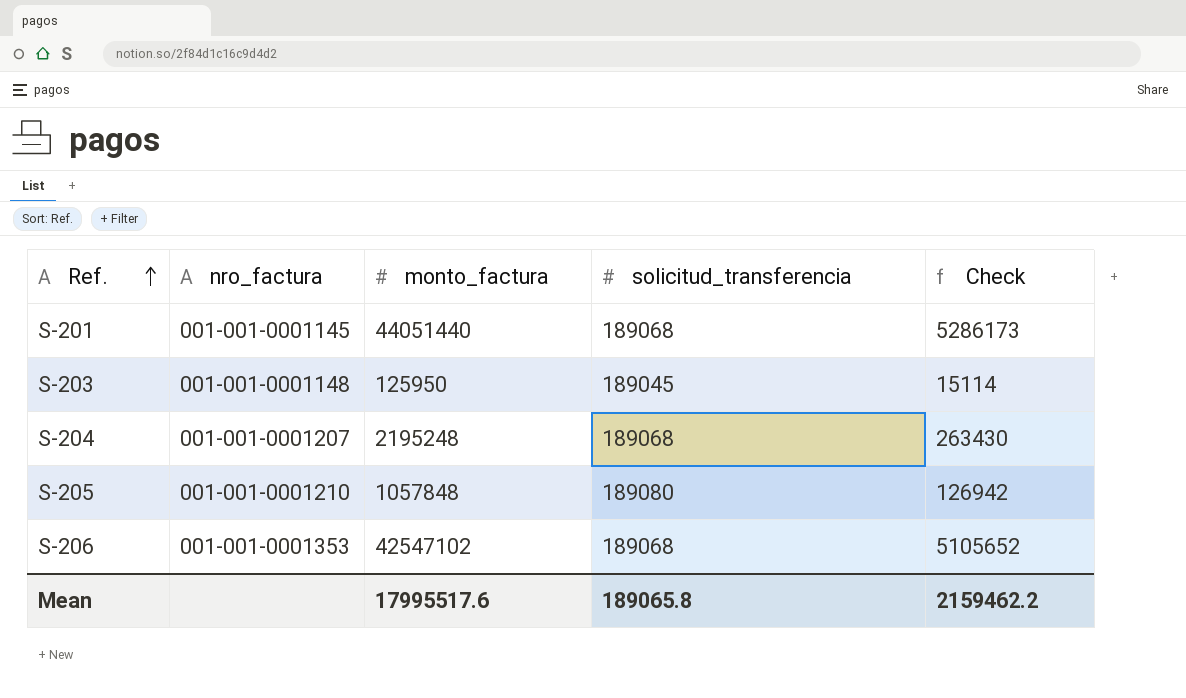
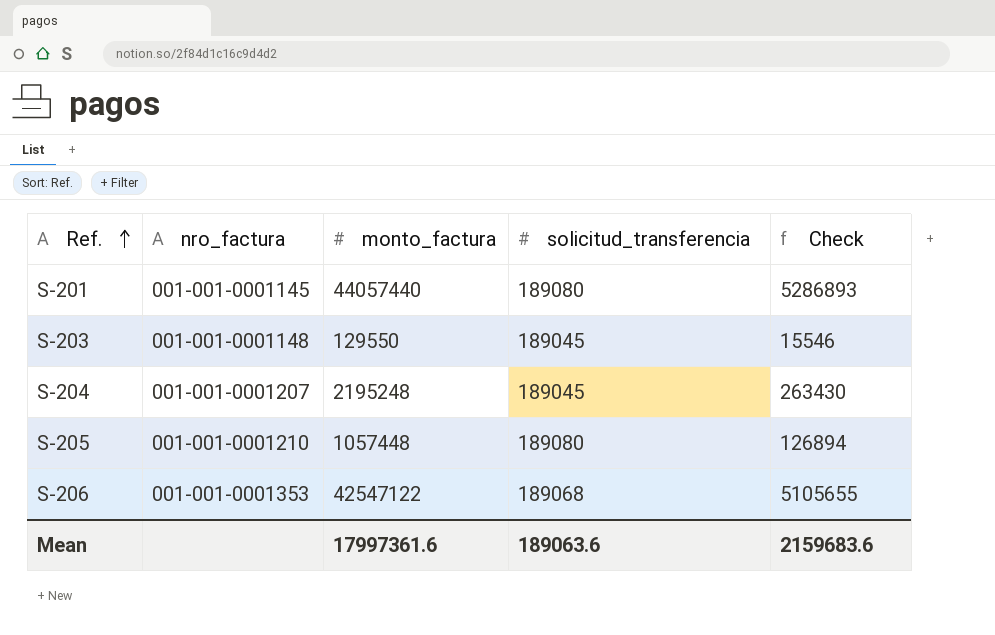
S-201 | monto_factura: 44051440 -> 44057440
S-201 | solicitud_transferencia: 189068 -> 189080
S-201 | Check: 5286173 -> 5286893
S-203 | monto_factura: 125950 -> 129550
S-203 | Check: 15114 -> 15546
S-204 | solicitud_transferencia: 189068 -> 189045
S-205 | monto_factura: 1057848 -> 1057448
S-205 | Check: 126942 -> 126894
S-206 | monto_factura: 42547102 -> 42547122
S-206 | Check: 5105652 -> 5105655
Mean | monto_factura: 17995517.6 -> 17997361.6
Mean | solicitud_transferencia: 189065.8 -> 189063.6
Mean | Check: 2159462.2 -> 2159683.6

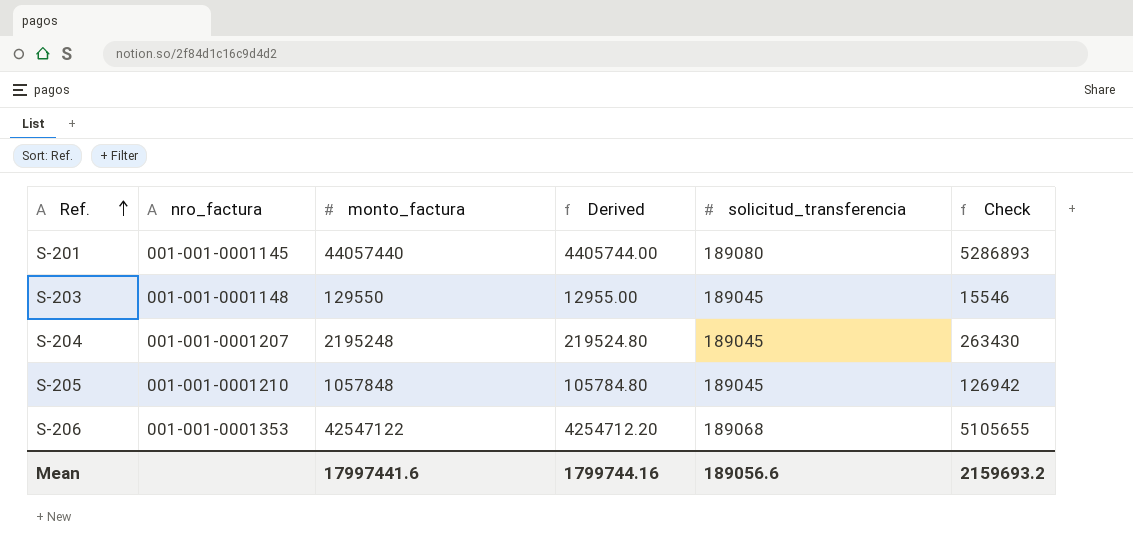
column Derived | formula: none -> [monto_factura] * 0.1
S-205 | monto_factura: 1057448 -> 1057848
S-205 | solicitud_transferencia: 189080 -> 189045
S-205 | Check: 126894 -> 126942
Mean | monto_factura: 17997361.6 -> 17997441.6
Mean | solicitud_transferencia: 189063.6 -> 189056.6
Mean | Check: 2159683.6 -> 2159693.2

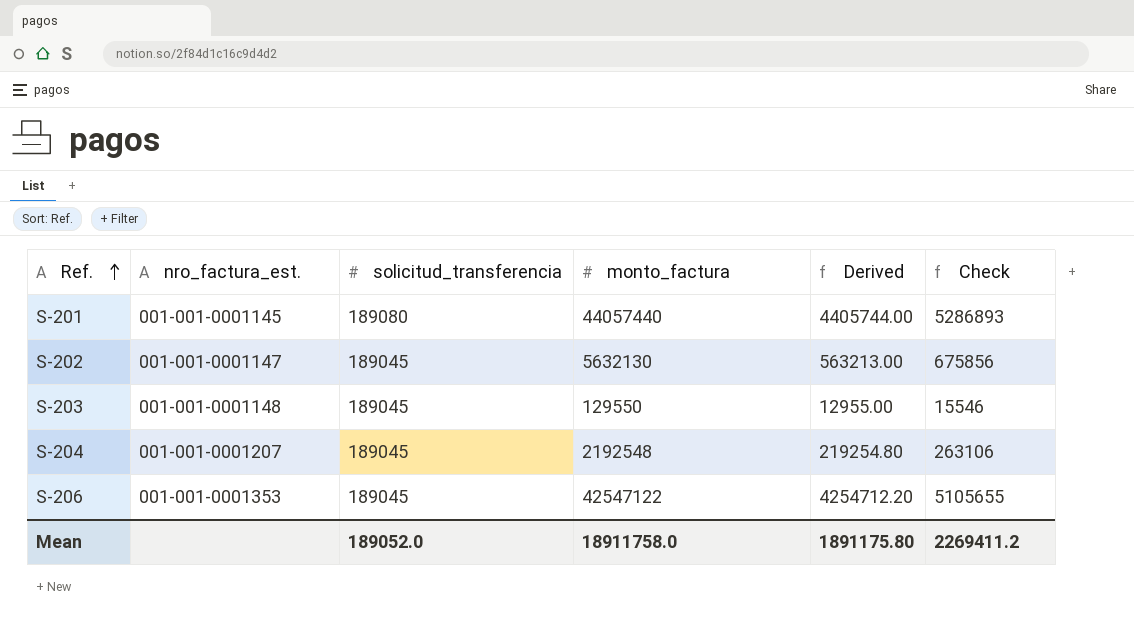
column name: nro_factura -> nro_factura_est.
column solicitud_transferencia | position: 5 -> 3
row S-205: 001-001-0001210 | 1057848 | 105784.80 | 189045 | 126942 -> none
row S-202: none -> 001-001-0001147 | 189045 | 5632130 | 563213.00 | 675856
S-204 | monto_factura: 2195248 -> 2192548
S-204 | Derived: 219524.80 -> 219254.80
S-204 | Check: 263430 -> 263106
S-206 | solicitud_transferencia: 189068 -> 189045
Mean | solicitud_transferencia: 189056.6 -> 189052.0
Mean | monto_factura: 17997441.6 -> 18911758.0
Mean | Derived: 1799744.16 -> 1891175.80
Mean | Check: 2159693.2 -> 2269411.2

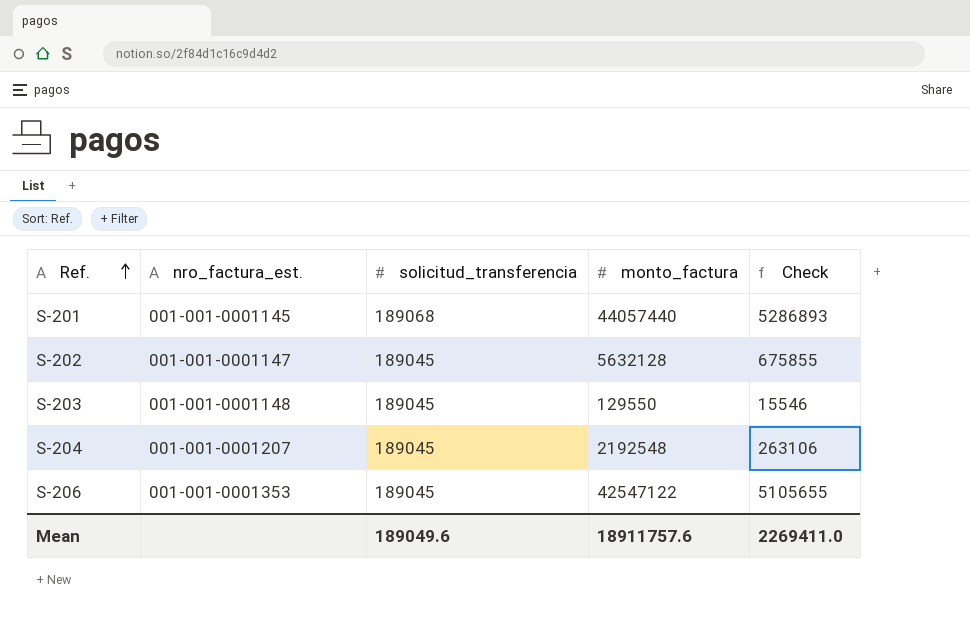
column Derived | formula: [monto_factura] * 0.1 -> none
S-201 | solicitud_transferencia: 189080 -> 189068
S-202 | monto_factura: 5632130 -> 5632128
S-202 | Check: 675856 -> 675855
Mean | solicitud_transferencia: 189052.0 -> 189049.6
Mean | monto_factura: 18911758.0 -> 18911757.6
Mean | Check: 2269411.2 -> 2269411.0

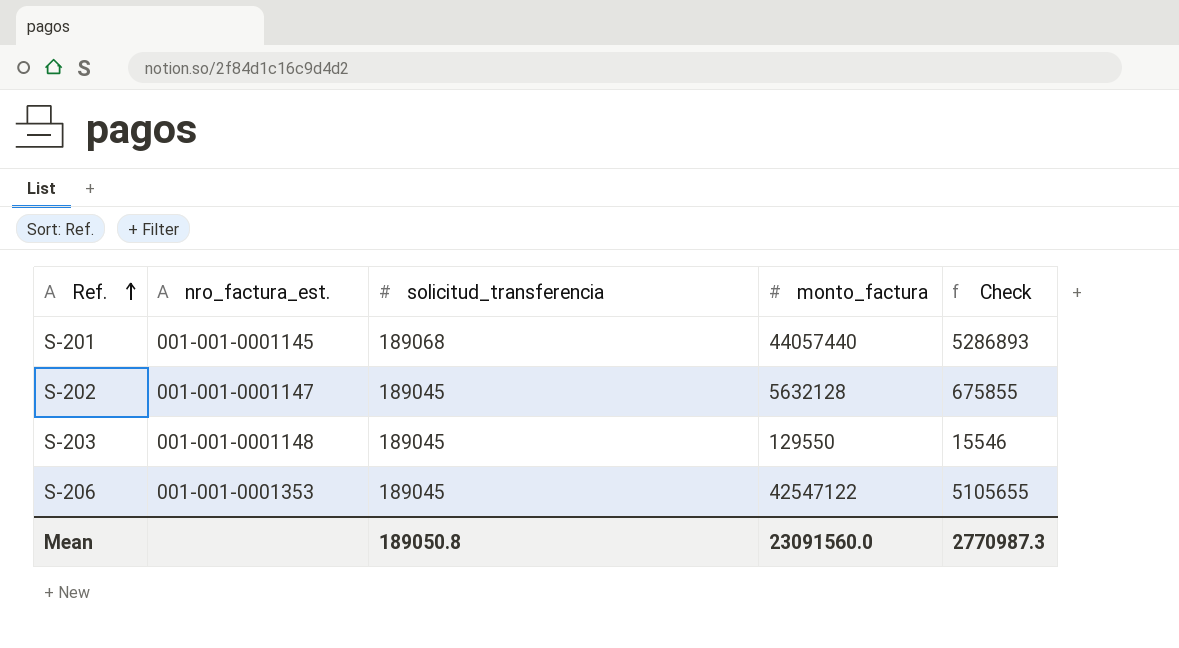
row S-204: 001-001-0001207 | 189045 | 2192548 | 263106 -> none
Mean | solicitud_transferencia: 189049.6 -> 189050.8
Mean | monto_factura: 18911757.6 -> 23091560.0
Mean | Check: 2269411.0 -> 2770987.3

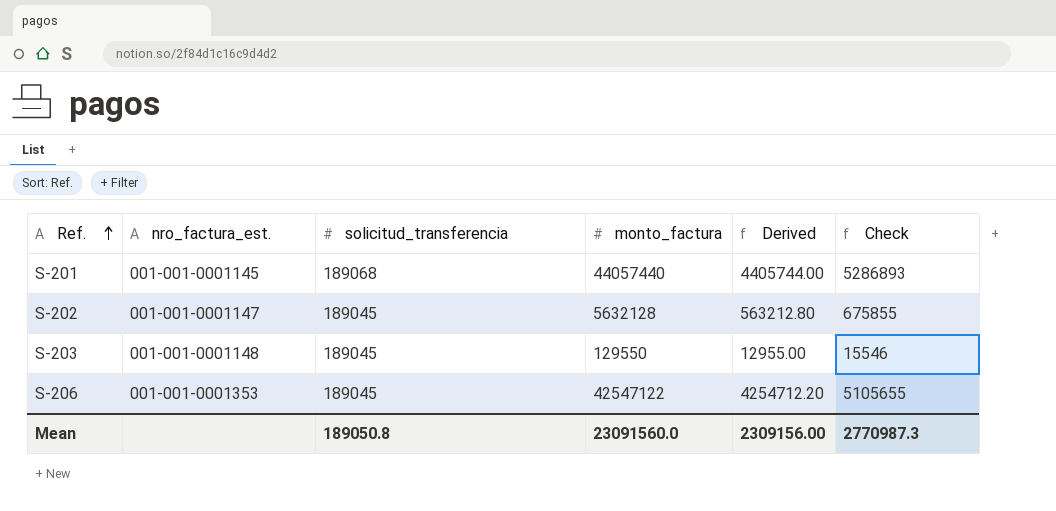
column Derived | formula: none -> [monto_factura] * 0.1

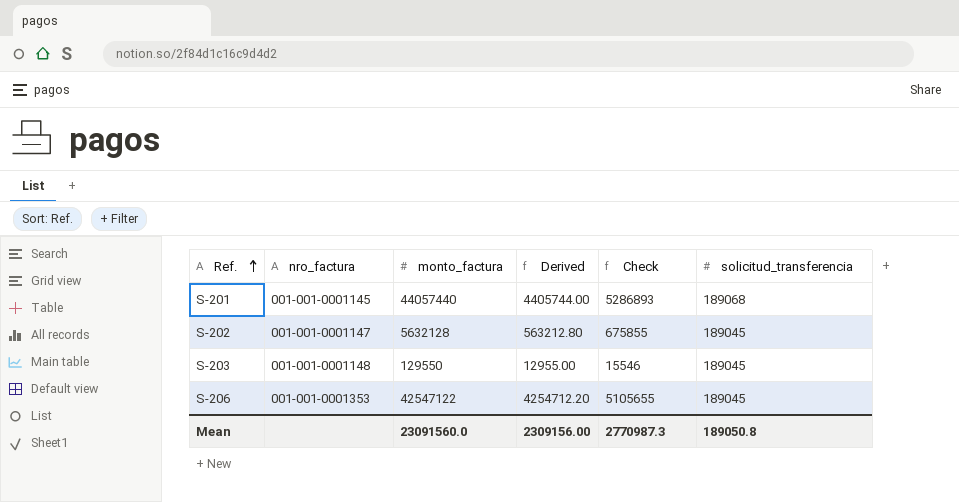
column name: nro_factura_est. -> nro_factura
column solicitud_transferencia | position: 3 -> 6

